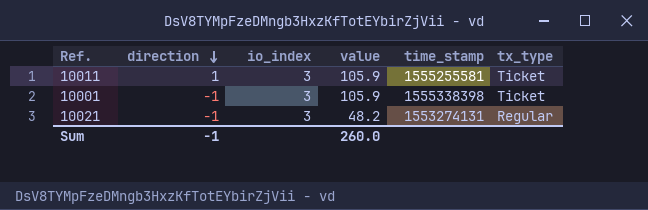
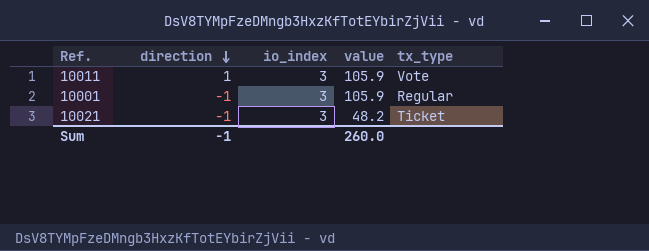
column time_stamp | position: 5 -> none
10011 | tx_type: Ticket -> Vote
10001 | tx_type: Ticket -> Regular
10021 | tx_type: Regular -> Ticket

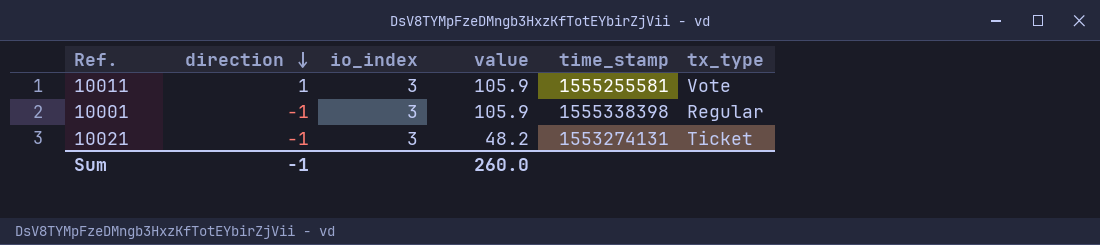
column time_stamp | position: none -> 5

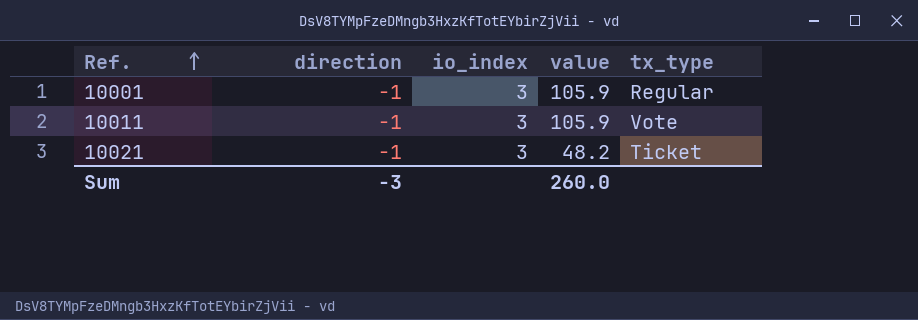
row order: direction descending -> Ref. ascending
column time_stamp | position: 5 -> none
10011 | direction: 1 -> -1
Sum | direction: -1 -> -3

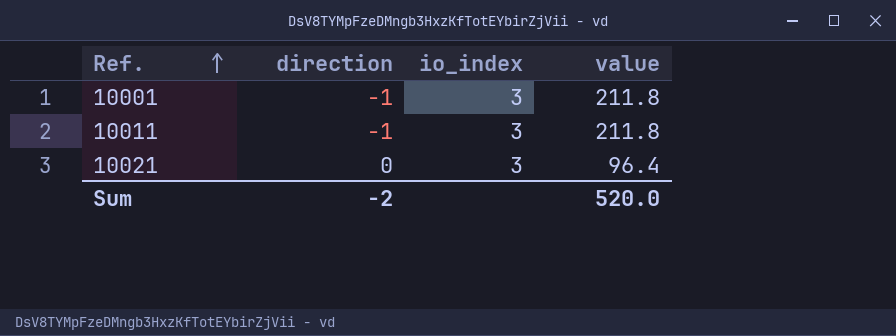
column tx_type | position: 5 -> none
10001 | value: 105.9 -> 211.8
10011 | value: 105.9 -> 211.8
10021 | direction: -1 -> 0
10021 | value: 48.2 -> 96.4
Sum | direction: -3 -> -2
Sum | value: 260.0 -> 520.0

